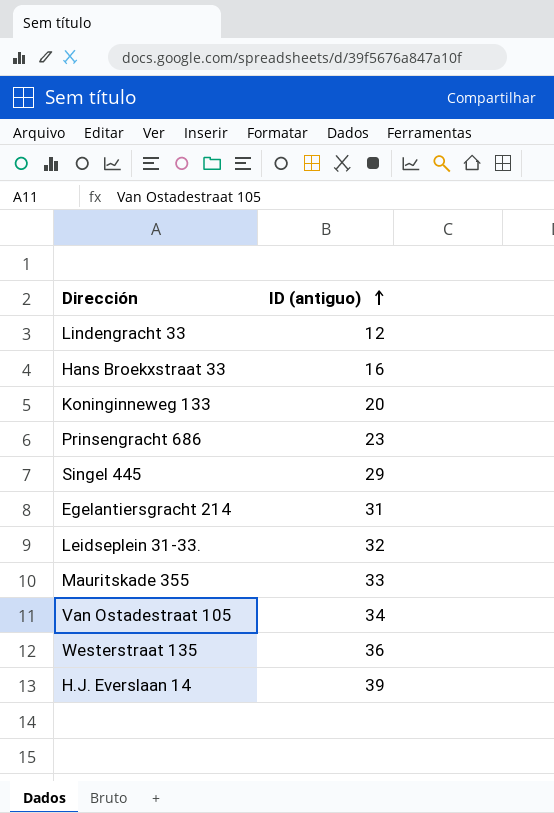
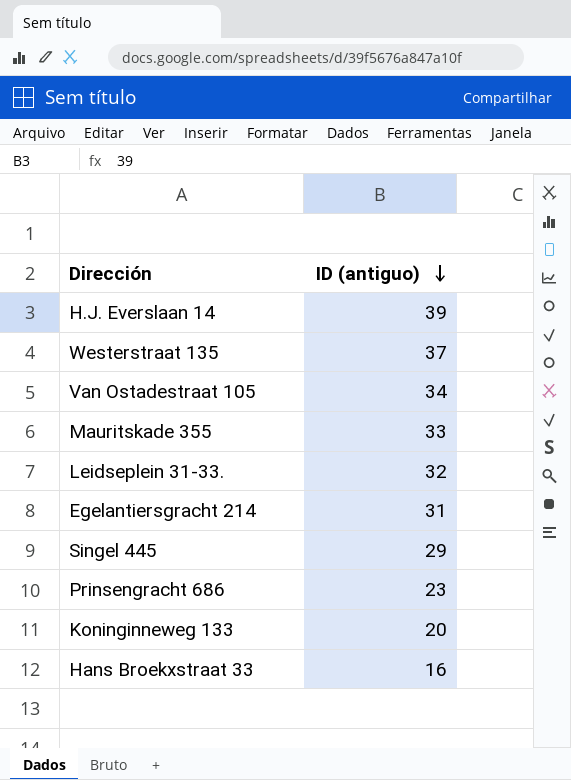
row order: ID (antiguo) ascending -> ID (antiguo) descending
row Lindengracht 33: 12 -> none
Westerstraat 135 | ID (antiguo): 36 -> 37

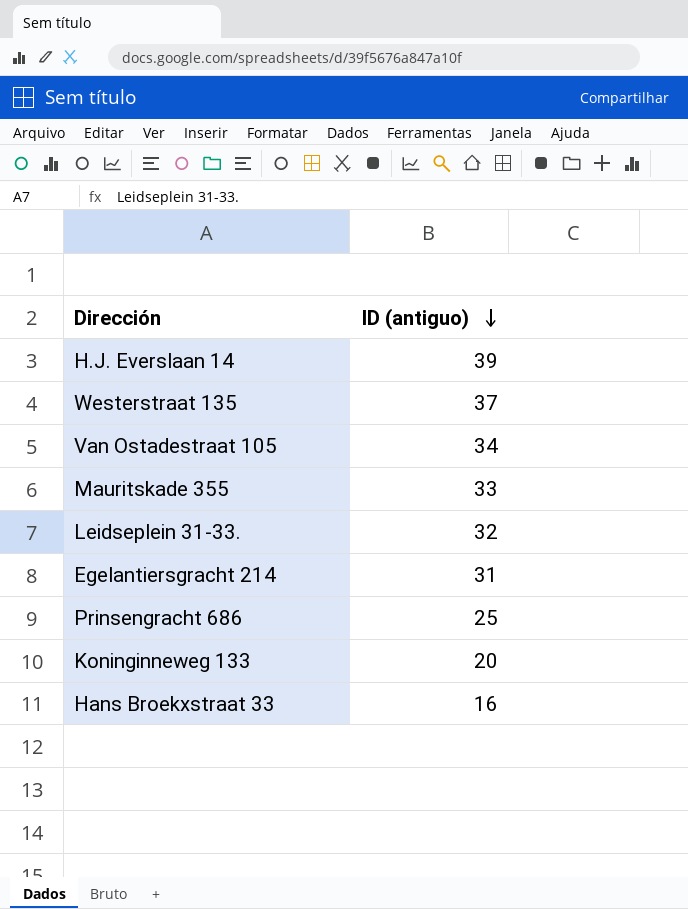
row Singel 445: 29 -> none
Prinsengracht 686 | ID (antiguo): 23 -> 25

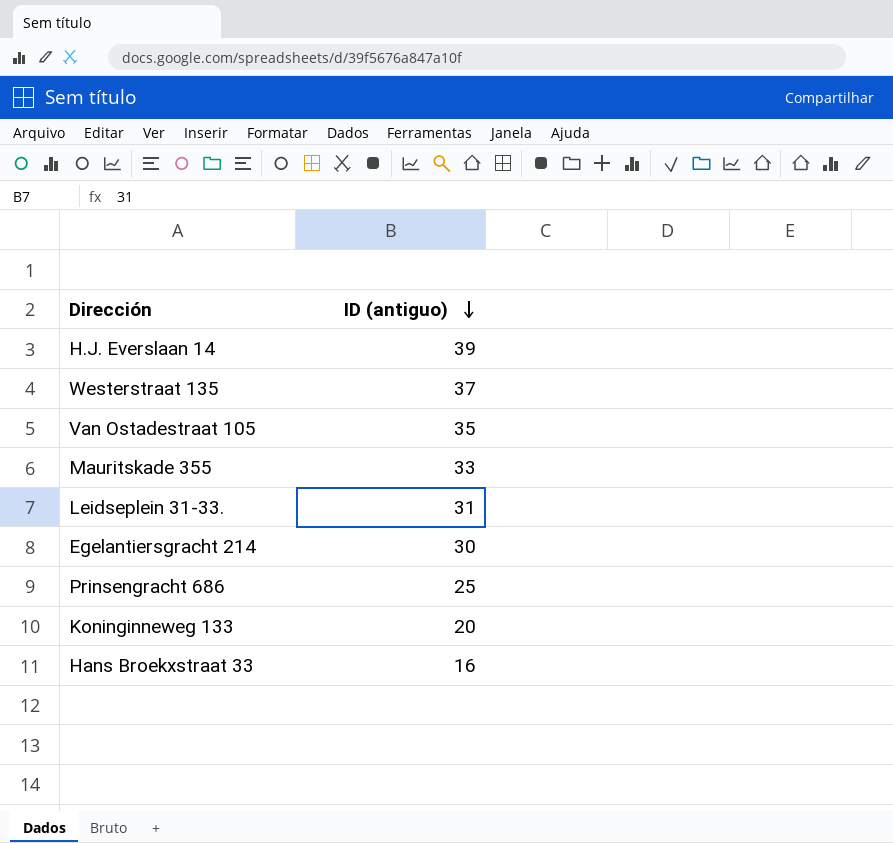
Van Ostadestraat 105 | ID (antiguo): 34 -> 35
Leidseplein 31-33. | ID (antiguo): 32 -> 31
Egelantiersgracht 214 | ID (antiguo): 31 -> 30

